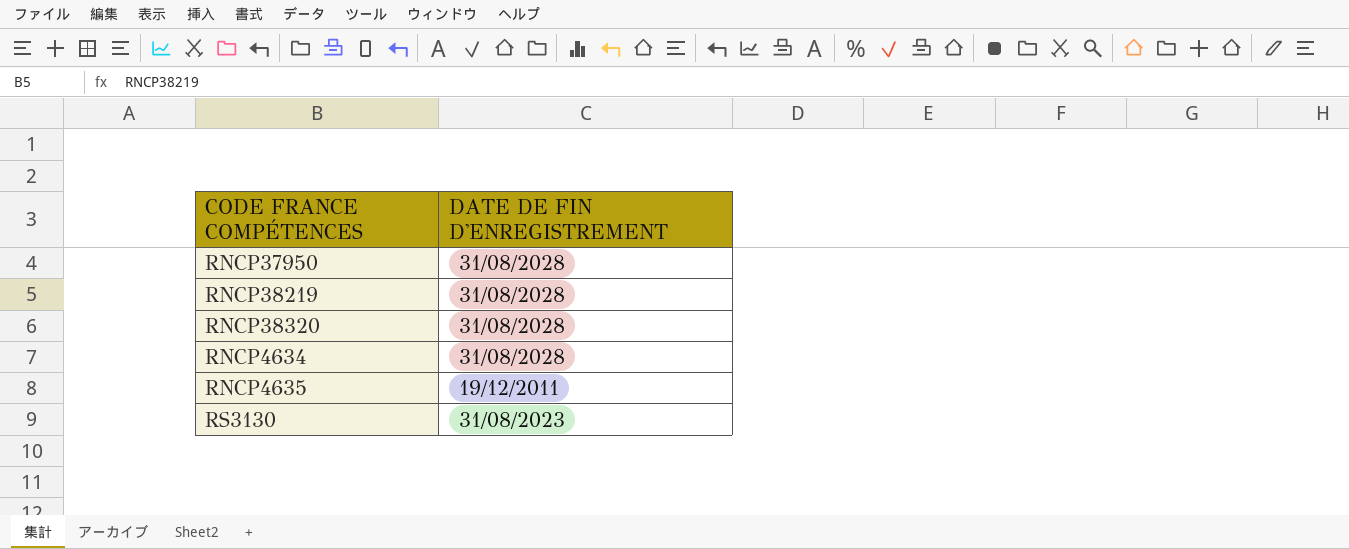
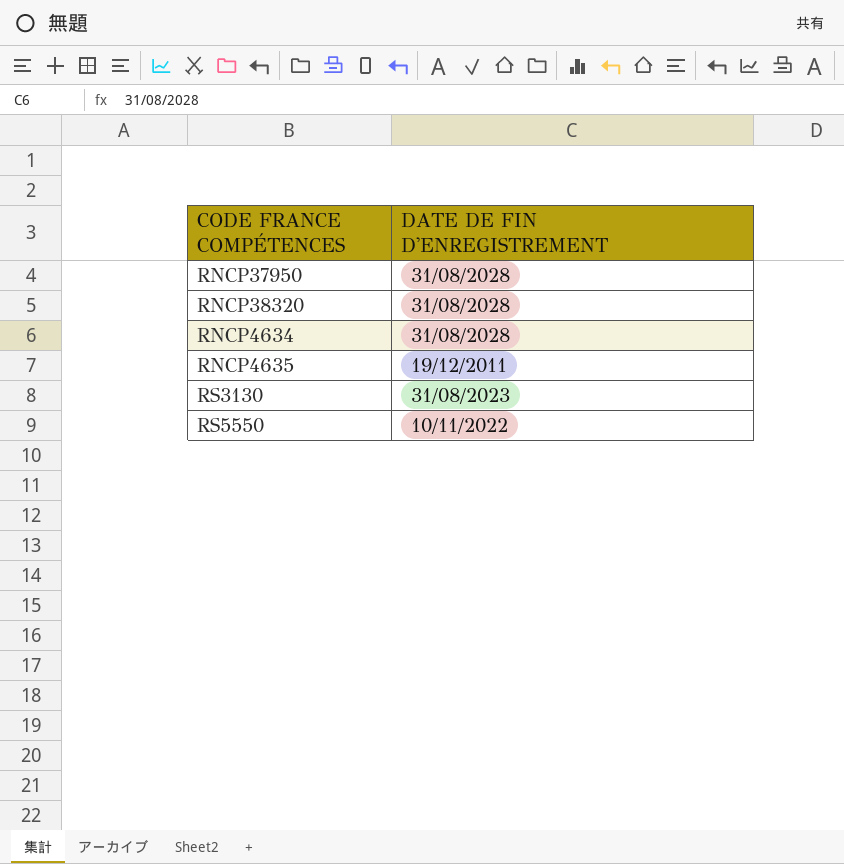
row RNCP38219: 31/08/2028 -> none
row RS5550: none -> 10/11/2022

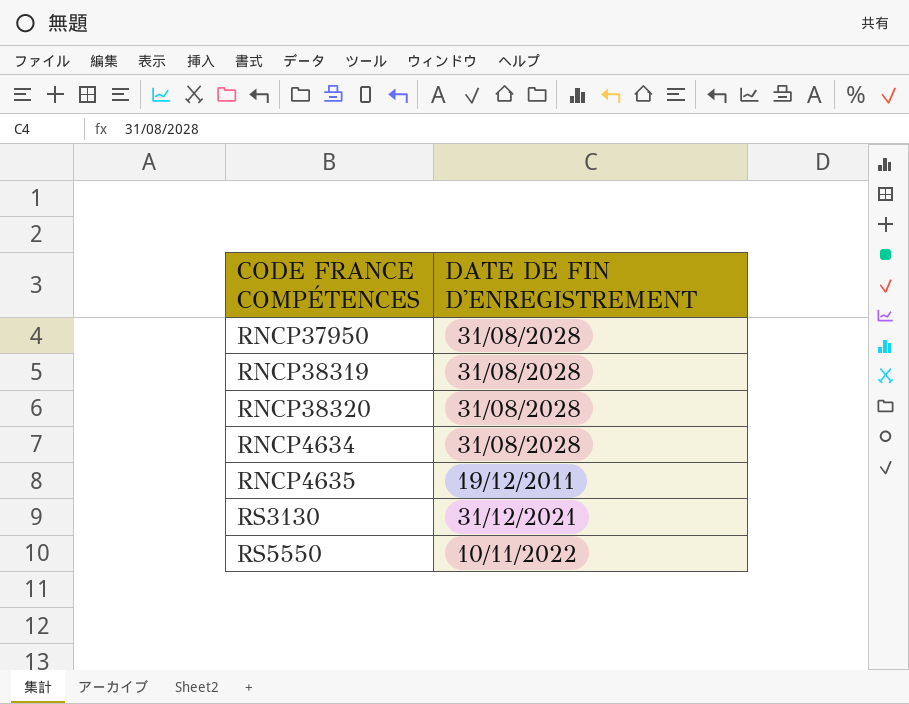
row RNCP38319: none -> 31/08/2028
RS3130 | DATE DE FIN D'ENREGISTREMENT: 31/08/2023 -> 31/12/2021

